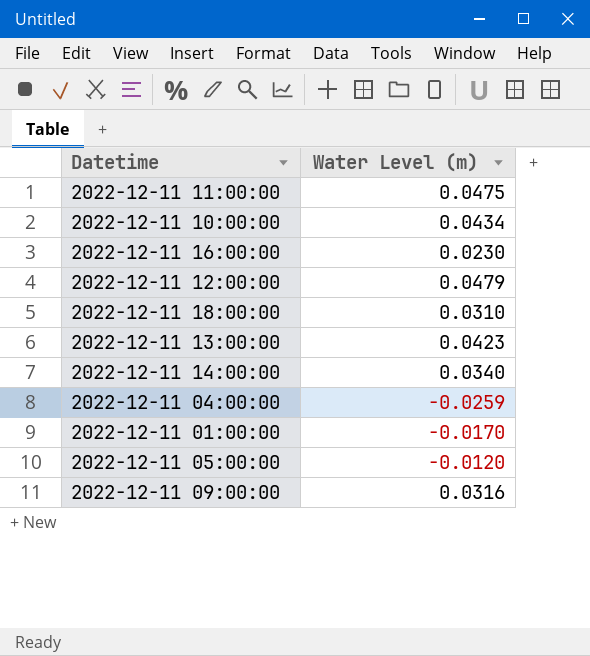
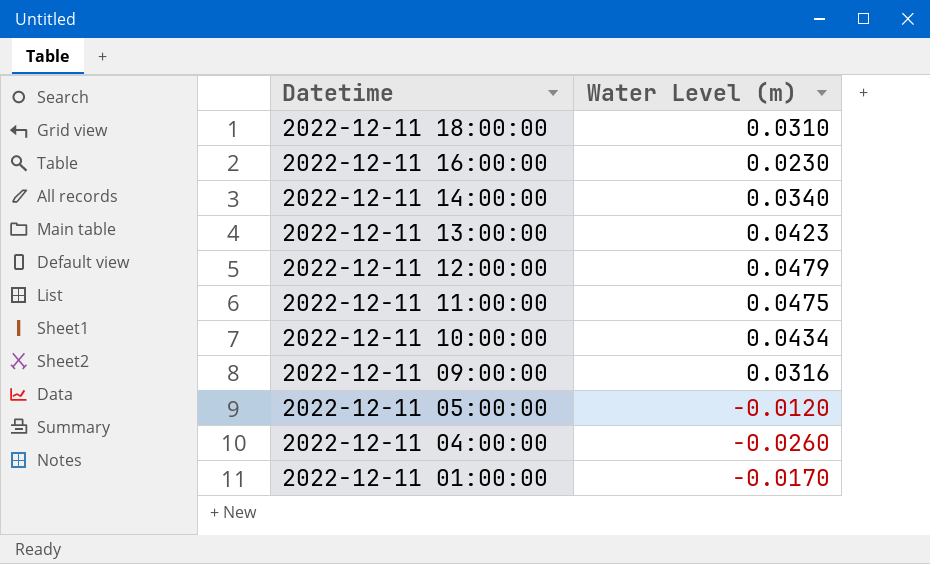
row order: none -> Datetime descending
2022-12-11 04:00:00 | Water Level (m): -0.0259 -> -0.0260

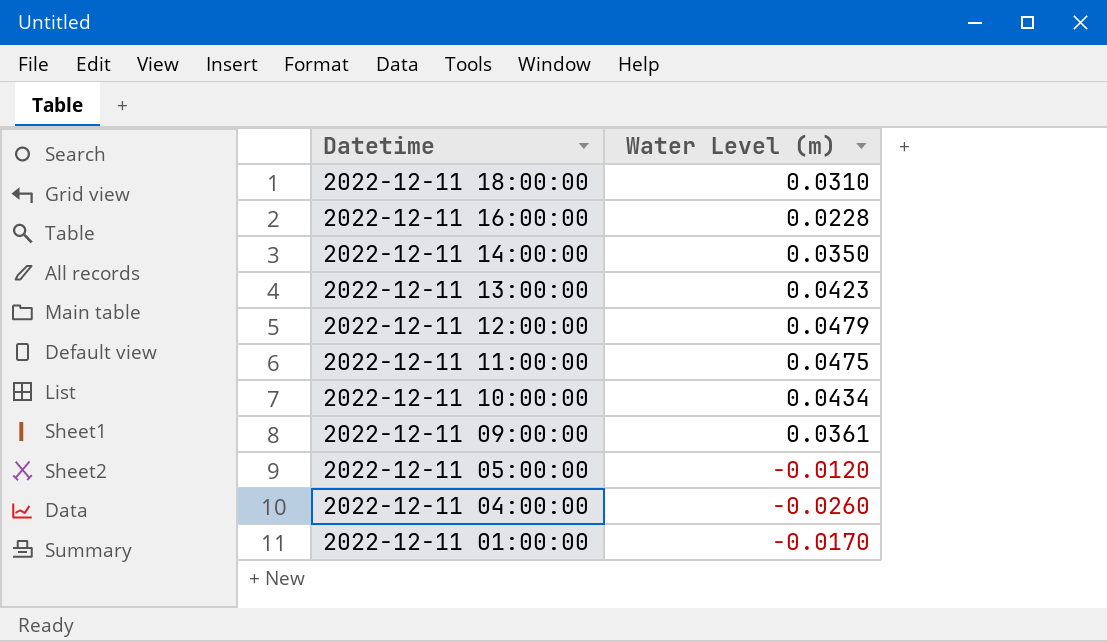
2022-12-11 16:00:00 | Water Level (m): 0.0230 -> 0.0228
2022-12-11 14:00:00 | Water Level (m): 0.0340 -> 0.0350
2022-12-11 09:00:00 | Water Level (m): 0.0316 -> 0.0361

